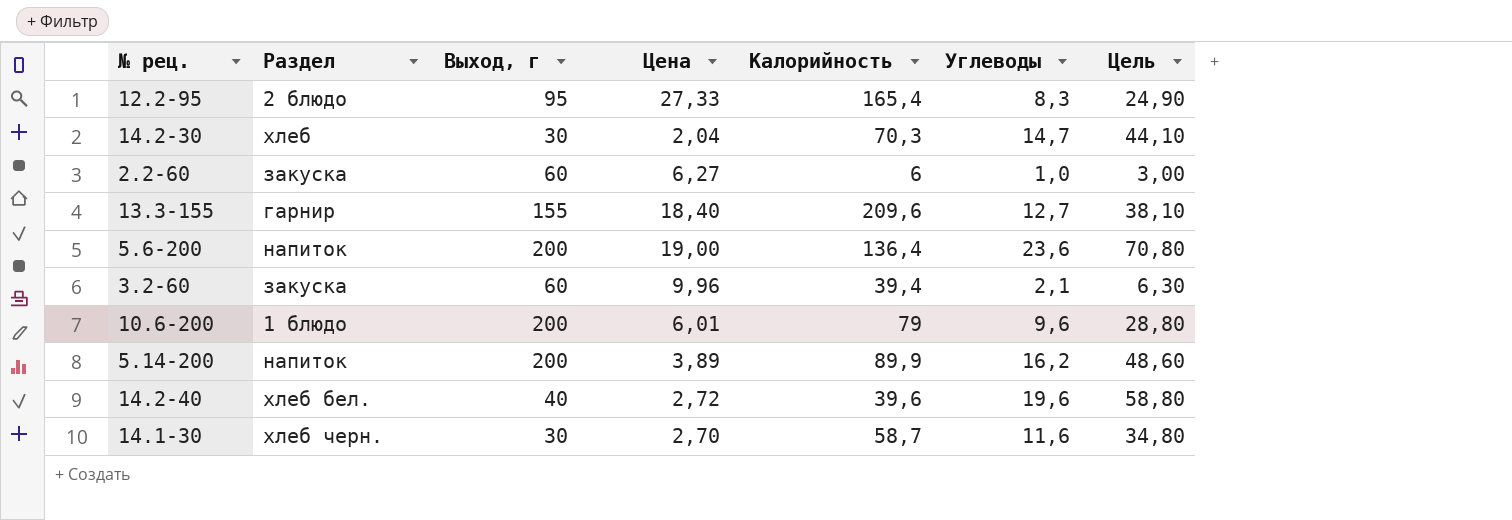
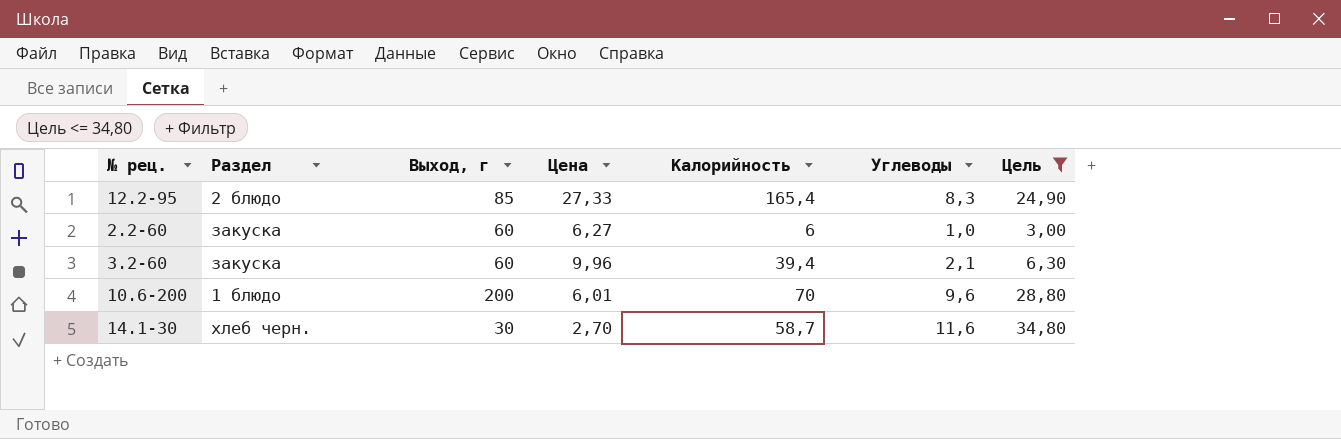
filter: none -> Цель <= 34,80
12.2-95 | Выход, г: 95 -> 85
10.6-200 | Калорийность: 79 -> 70

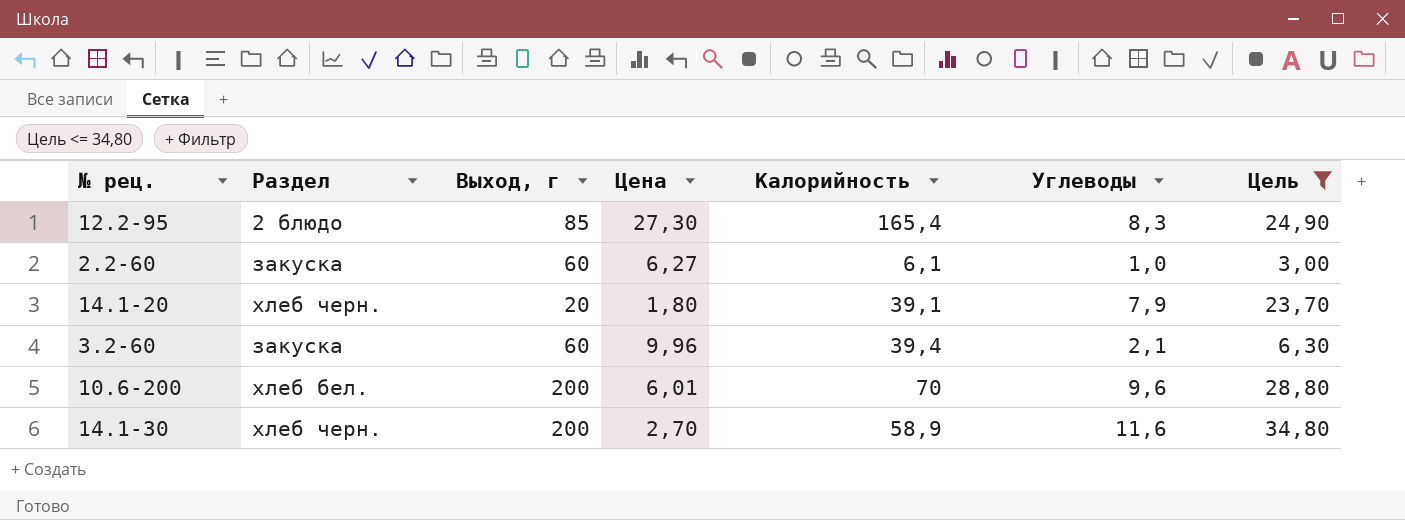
12.2-95 | Цена: 27,33 -> 27,30
2.2-60 | Калорийность: 6 -> 6,1
row 14.1-20: none -> хлеб черн. | 20 | 1,80 | 39,1 | 7,9 | 23,70
10.6-200 | Раздел: 1 блюдо -> хлеб бел.
14.1-30 | Выход, г: 30 -> 200
14.1-30 | Калорийность: 58,7 -> 58,9

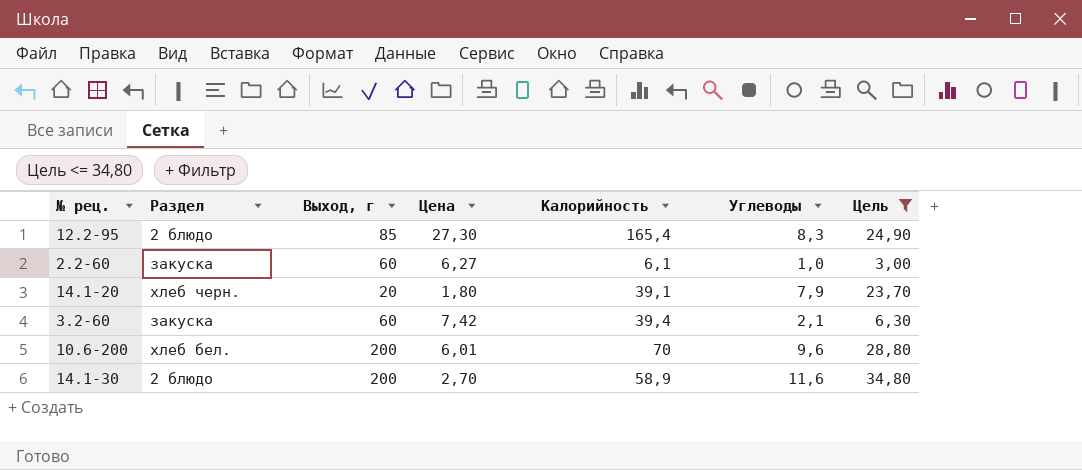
3.2-60 | Цена: 9,96 -> 7,42
14.1-30 | Раздел: хлеб черн. -> 2 блюдо

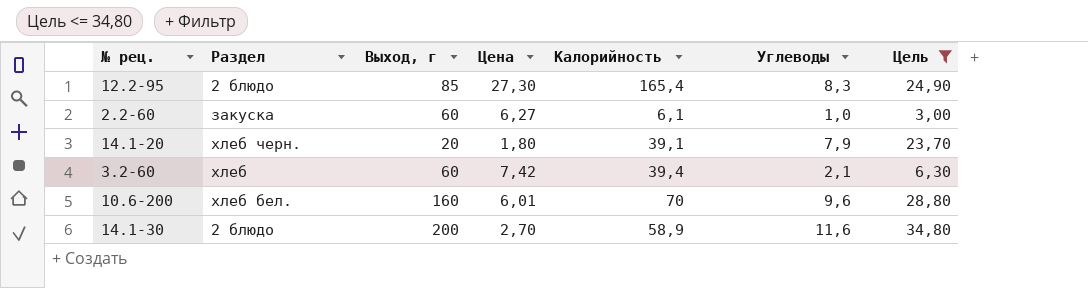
3.2-60 | Раздел: закуска -> хлеб
10.6-200 | Выход, г: 200 -> 160

